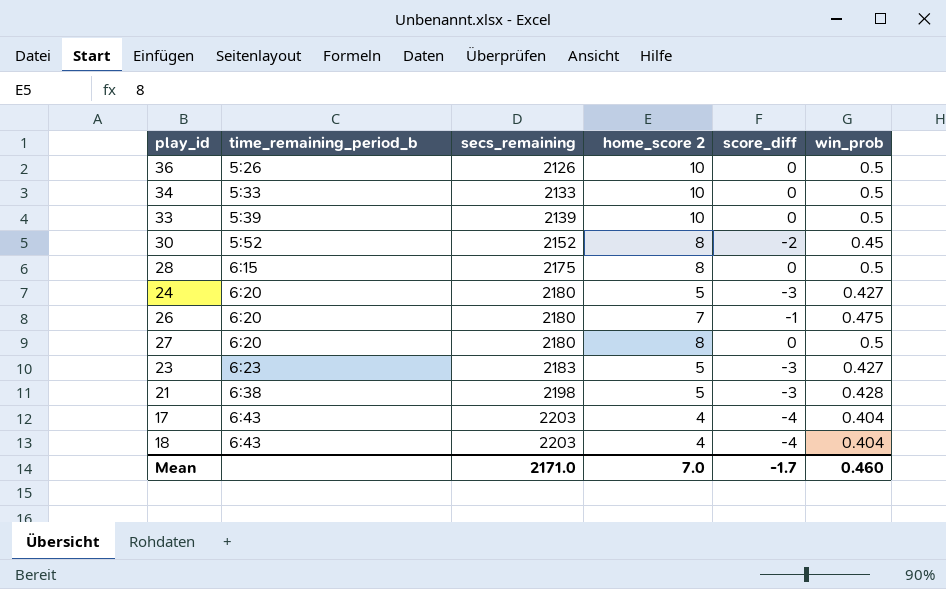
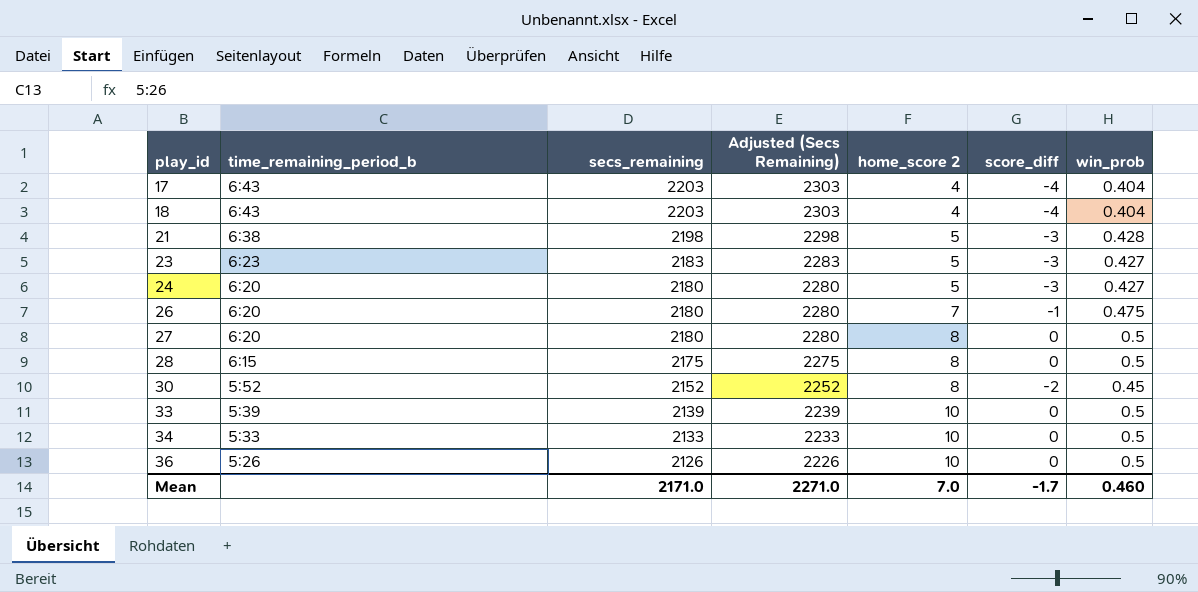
row order: time_remaining_period_b ascending -> play_id ascending
column Adjusted (Secs Remaining) | formula: none -> [secs_remaining] + 100

